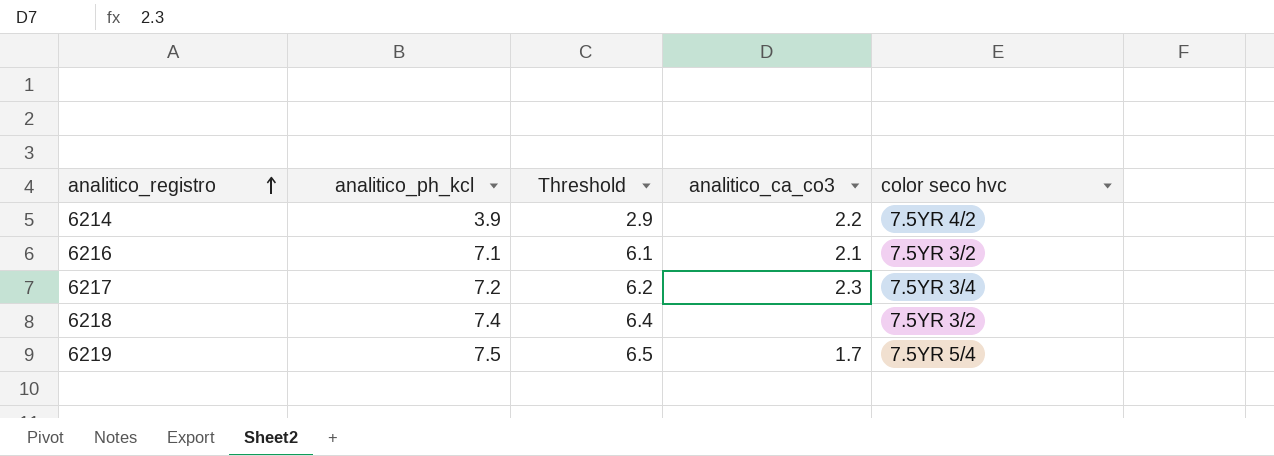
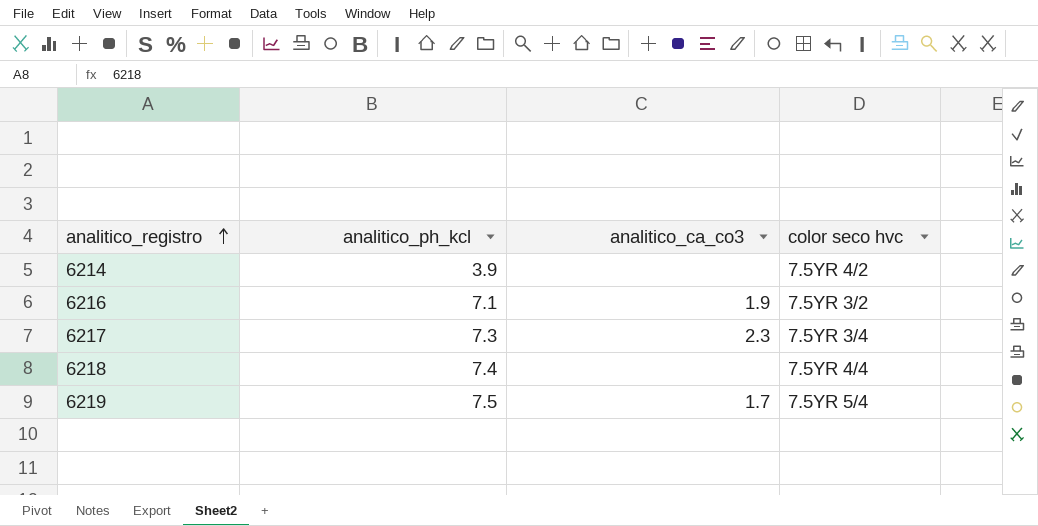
column Threshold | formula: [analitico_ph_kcl] - 1 -> none
6214 | analitico_ca_co3: 2.2 -> none
6216 | analitico_ca_co3: 2.1 -> 1.9
6217 | analitico_ph_kcl: 7.2 -> 7.3
6218 | color seco hvc: 7.5YR 3/2 -> 7.5YR 4/4

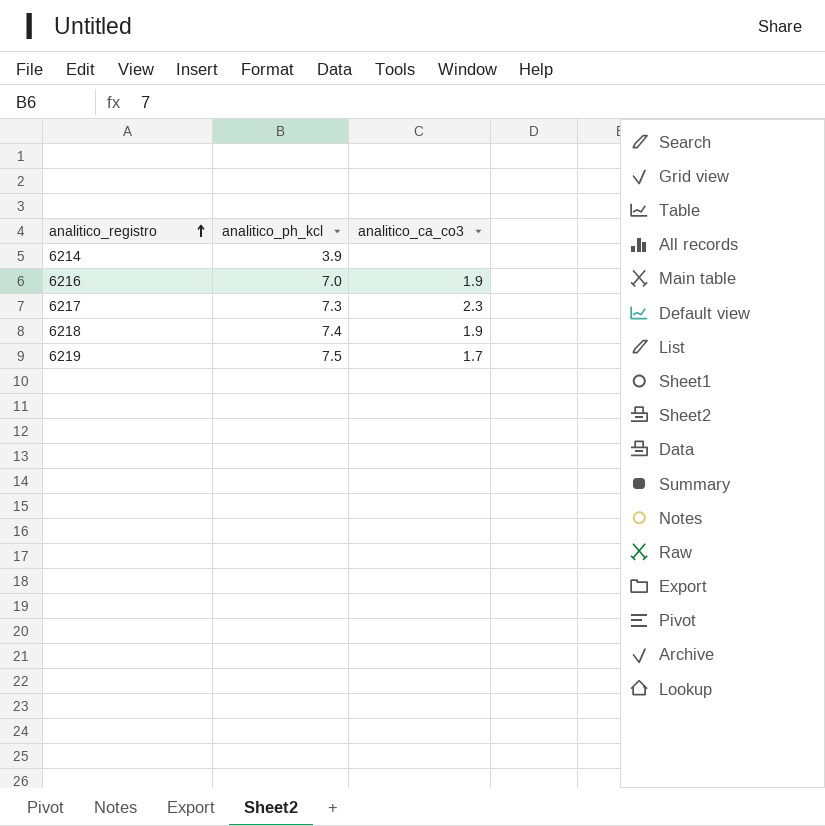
column color seco hvc | position: 4 -> none
6216 | analitico_ph_kcl: 7.1 -> 7.0
6218 | analitico_ca_co3: none -> 1.9

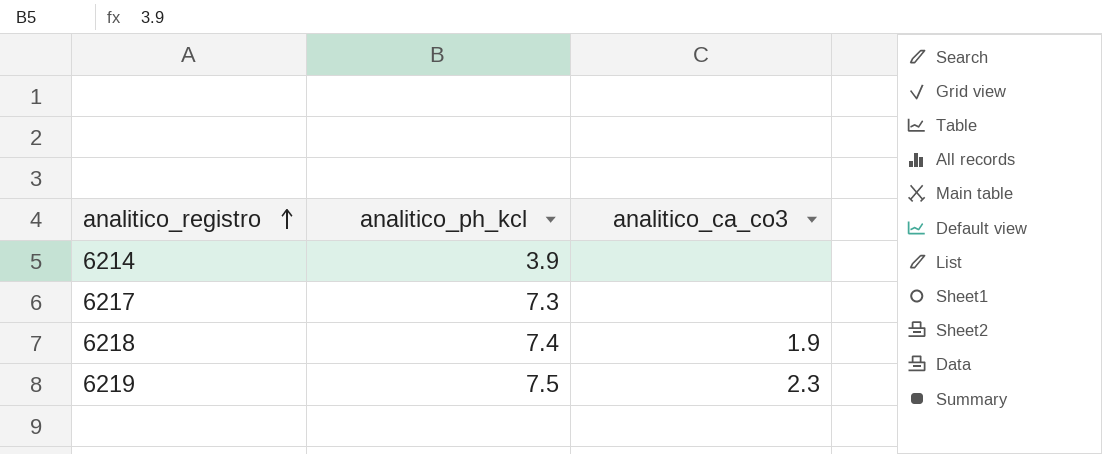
row 6216: 7.0 | 1.9 -> none
6217 | analitico_ca_co3: 2.3 -> none
6219 | analitico_ca_co3: 1.7 -> 2.3

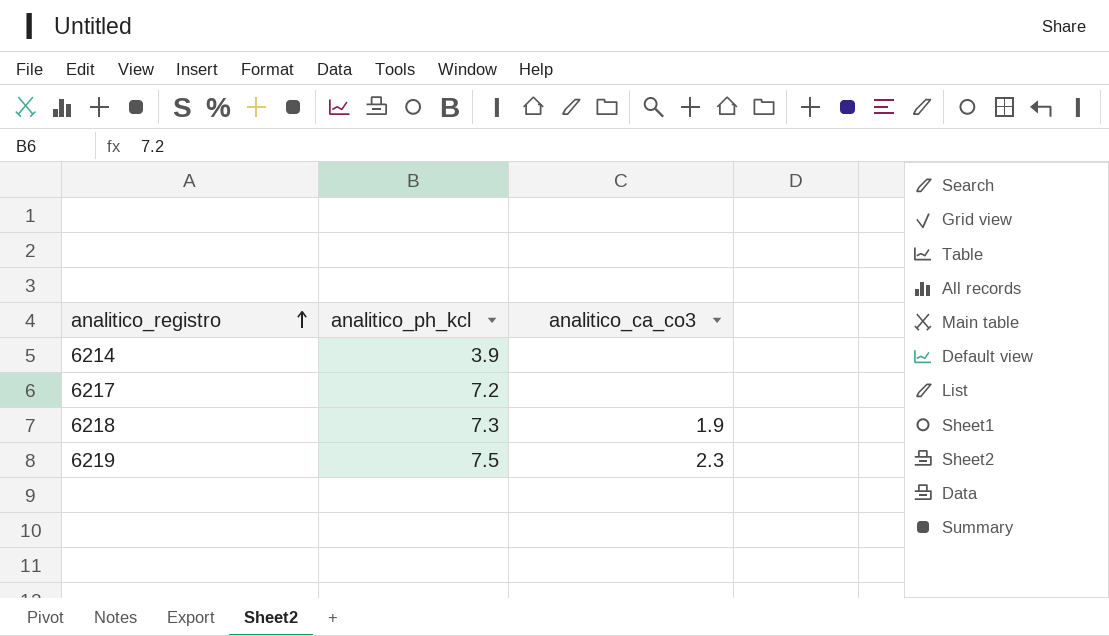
6217 | analitico_ph_kcl: 7.3 -> 7.2
6218 | analitico_ph_kcl: 7.4 -> 7.3

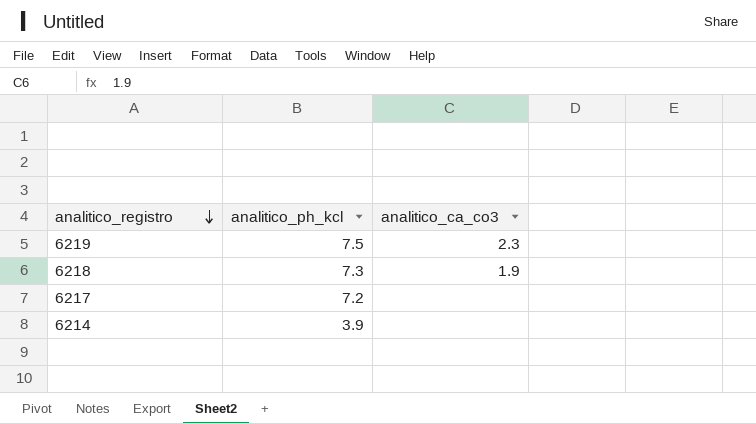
row order: analitico_registro ascending -> analitico_registro descending

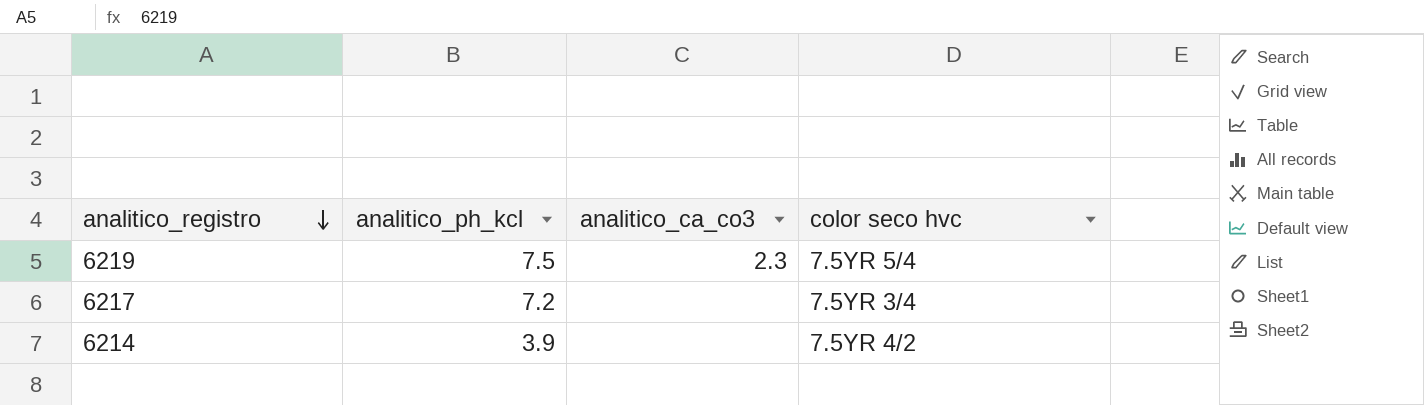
column color seco hvc | position: none -> 4
row 6218: 7.3 | 1.9 -> none

